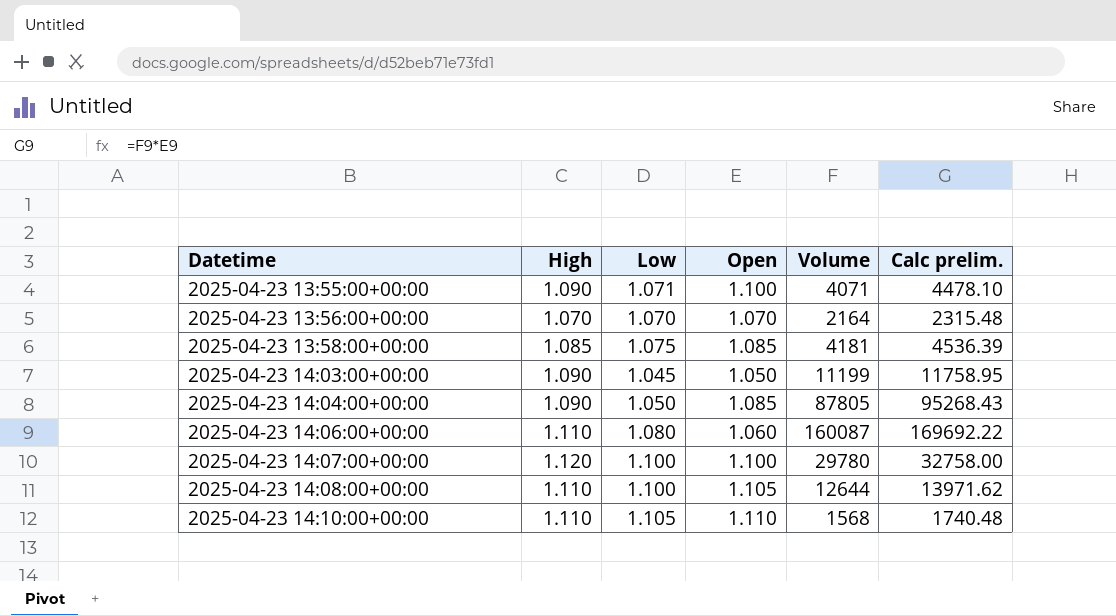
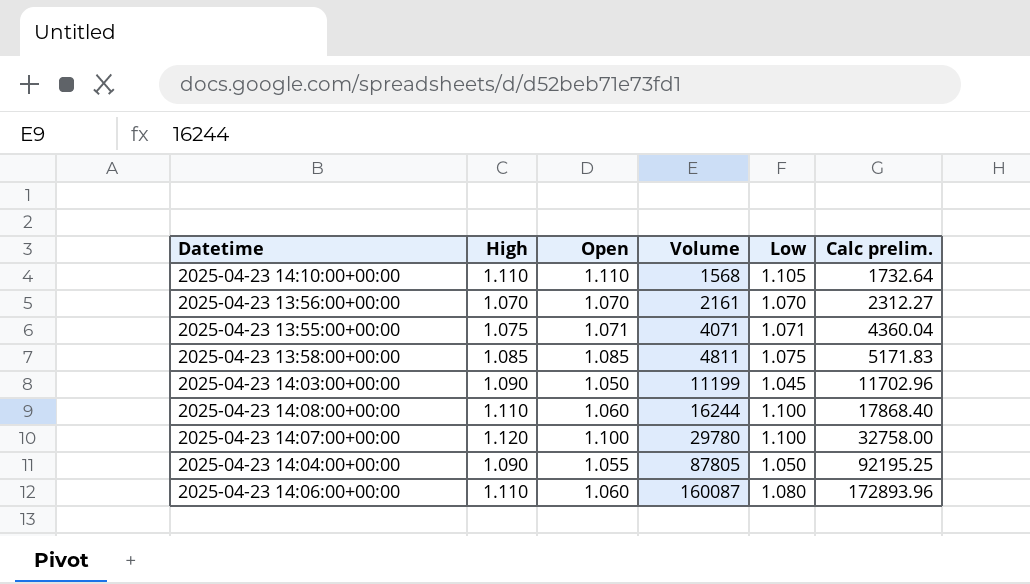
row order: Datetime ascending -> Volume ascending
column Low | position: 3 -> 5
column Calc prelim. | formula: [Open] * [Volume] -> [Volume] * [Low]
2025-04-23 13:56:00+00:00 | Volume: 2164 -> 2161
2025-04-23 13:55:00+00:00 | High: 1.090 -> 1.075
2025-04-23 13:55:00+00:00 | Open: 1.100 -> 1.071
2025-04-23 13:58:00+00:00 | Volume: 4181 -> 4811
2025-04-23 14:08:00+00:00 | Open: 1.105 -> 1.060
2025-04-23 14:08:00+00:00 | Volume: 12644 -> 16244
2025-04-23 14:04:00+00:00 | Open: 1.085 -> 1.055

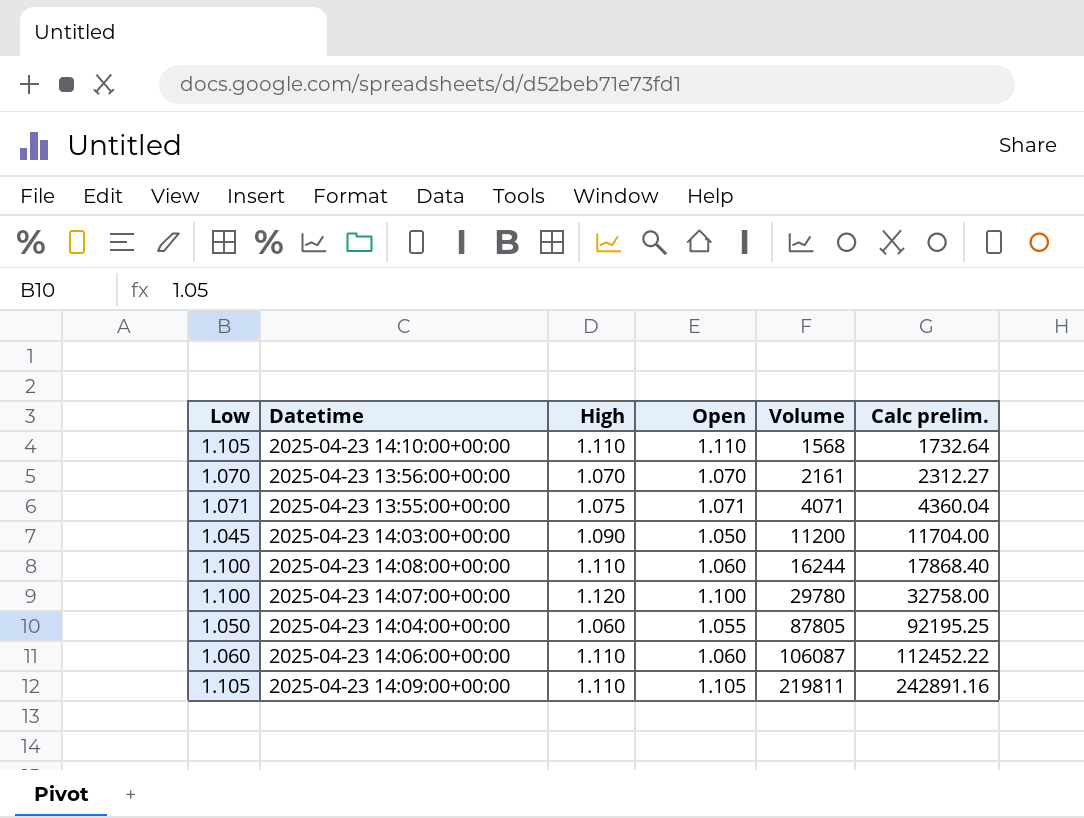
column Low | position: 5 -> 1
row 2025-04-23 13:58:00+00:00: 1.085 | 1.085 | 4811 | 1.075 | 5171.83 -> none
2025-04-23 14:03:00+00:00 | Volume: 11199 -> 11200
2025-04-23 14:03:00+00:00 | Calc prelim.: 11702.96 -> 11704.00
2025-04-23 14:04:00+00:00 | High: 1.090 -> 1.060
2025-04-23 14:06:00+00:00 | Low: 1.080 -> 1.060
2025-04-23 14:06:00+00:00 | Volume: 160087 -> 106087
2025-04-23 14:06:00+00:00 | Calc prelim.: 172893.96 -> 112452.22
row 2025-04-23 14:09:00+00:00: none -> 1.105 | 1.110 | 1.105 | 219811 | 242891.16

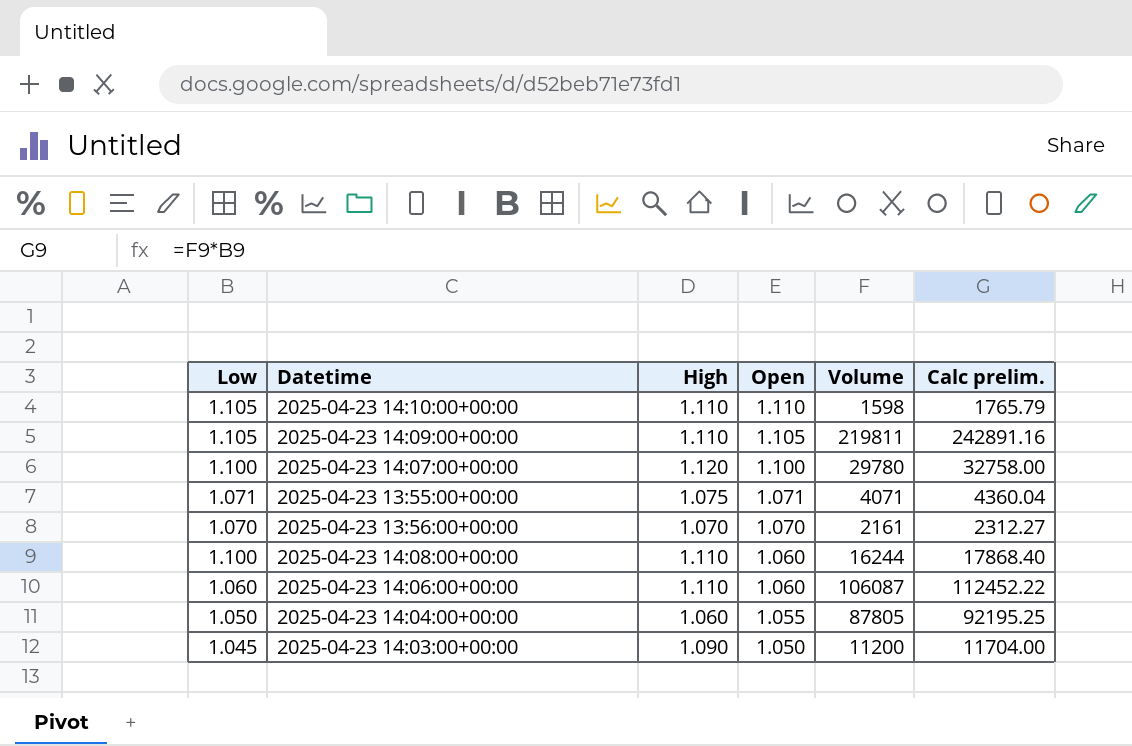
row order: Volume ascending -> Open descending
2025-04-23 14:10:00+00:00 | Volume: 1568 -> 1598
2025-04-23 14:10:00+00:00 | Calc prelim.: 1732.64 -> 1765.79

